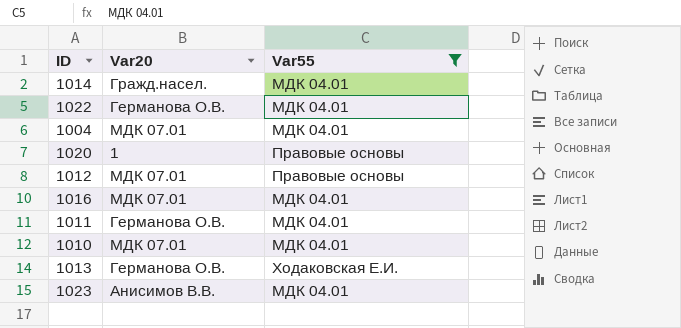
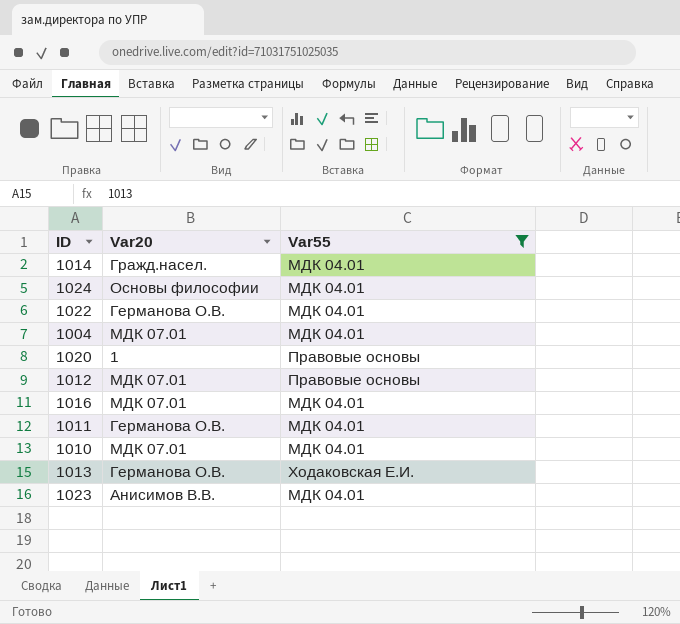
row 1024: none -> Основы философии | МДК 04.01

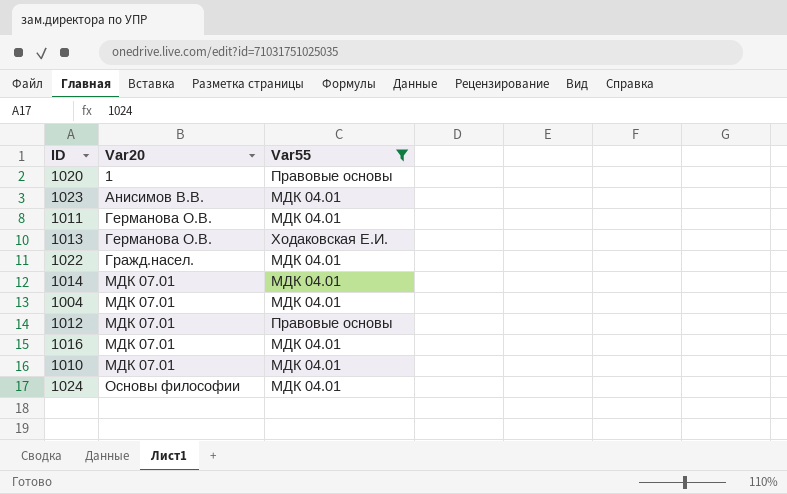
row order: none -> Var20 ascending
1022 | Var20: Германова О.В. -> Гражд.насел.
1014 | Var20: Гражд.насел. -> МДК 07.01

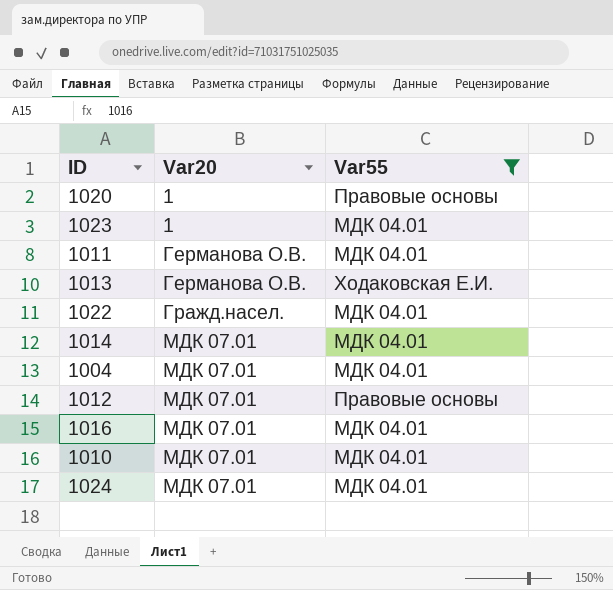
1023 | Var20: Анисимов В.В. -> 1
1024 | Var20: Основы философии -> МДК 07.01

